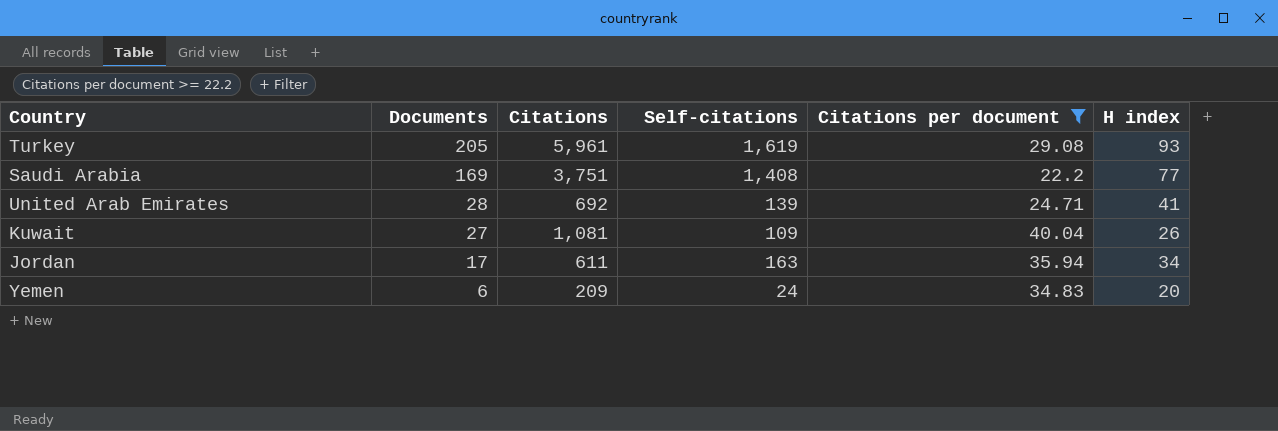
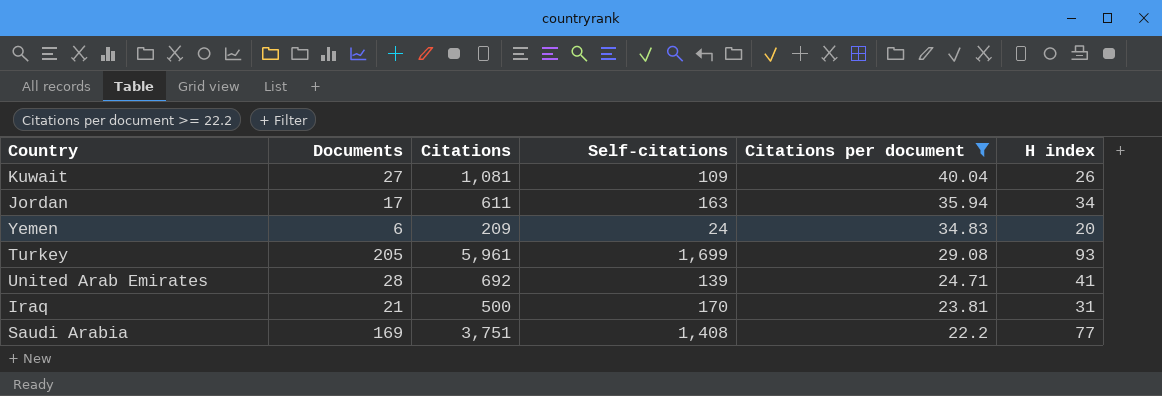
row order: Documents descending -> Citations per document descending
Turkey | Self-citations: 1,619 -> 1,699
row Iraq: none -> 21 | 500 | 170 | 23.81 | 31

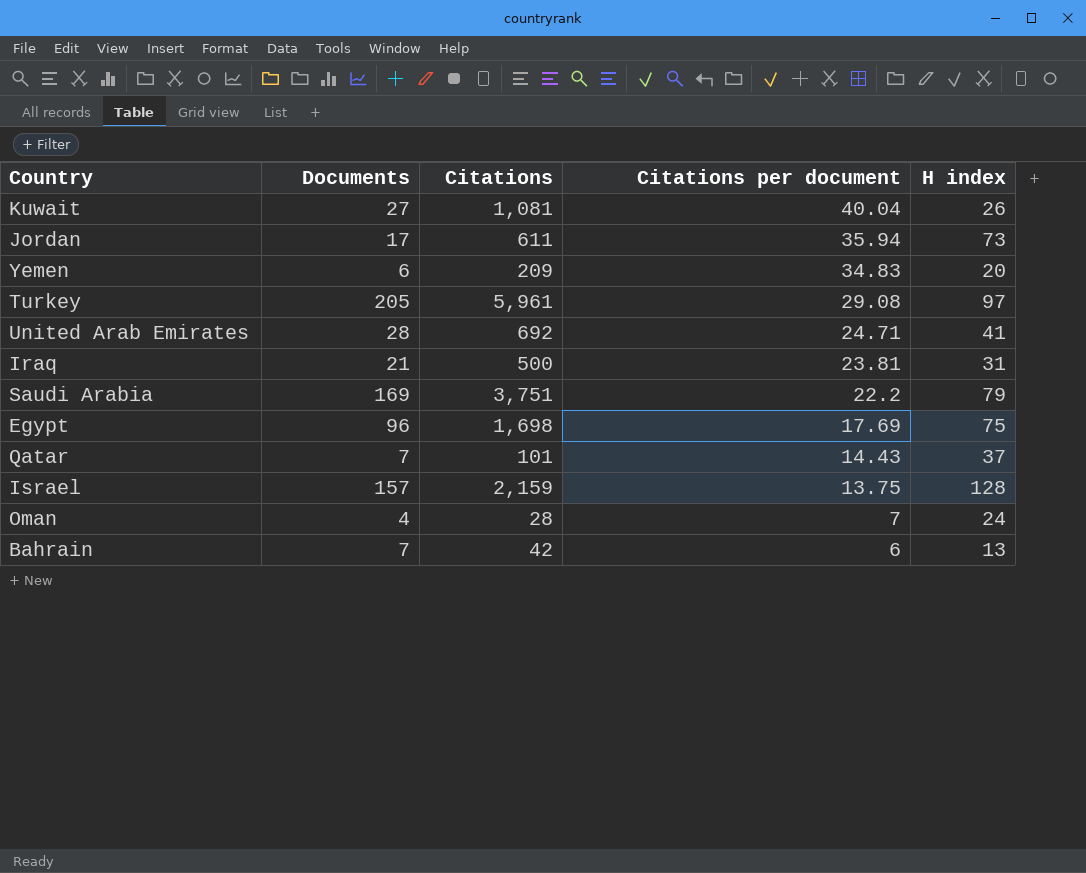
filter: Citations per document >= 22.2 -> none
column Self-citations | position: 4 -> none
Jordan | H index: 34 -> 73
Turkey | H index: 93 -> 97
Saudi Arabia | H index: 77 -> 79

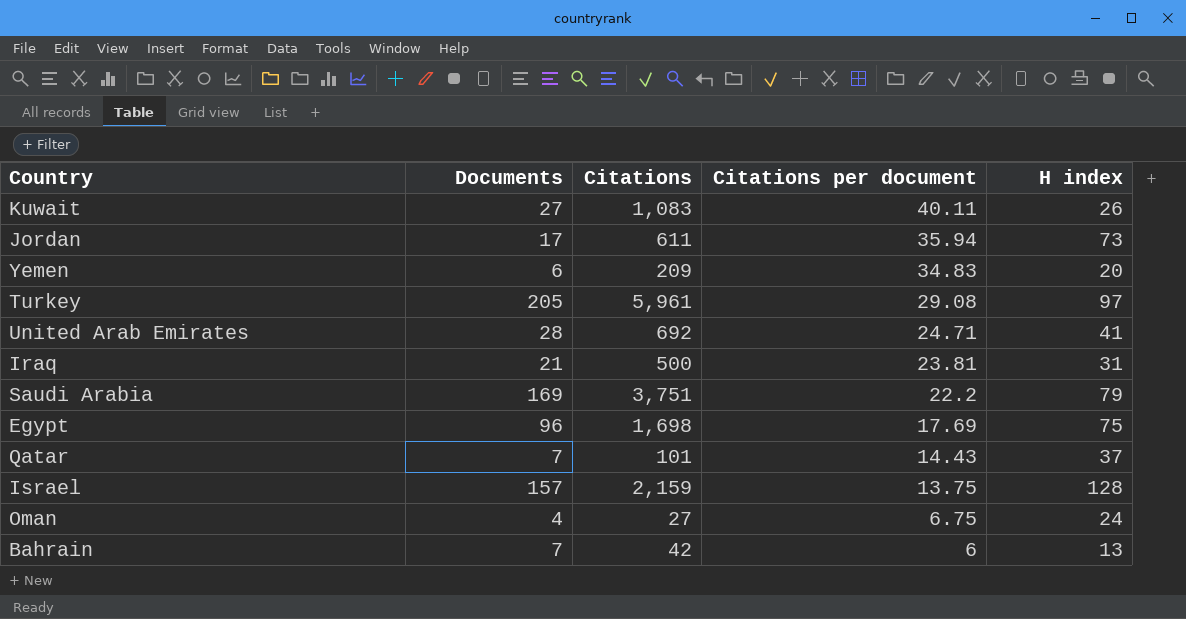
Kuwait | Citations: 1,081 -> 1,083
Kuwait | Citations per document: 40.04 -> 40.11
Oman | Citations: 28 -> 27
Oman | Citations per document: 7 -> 6.75

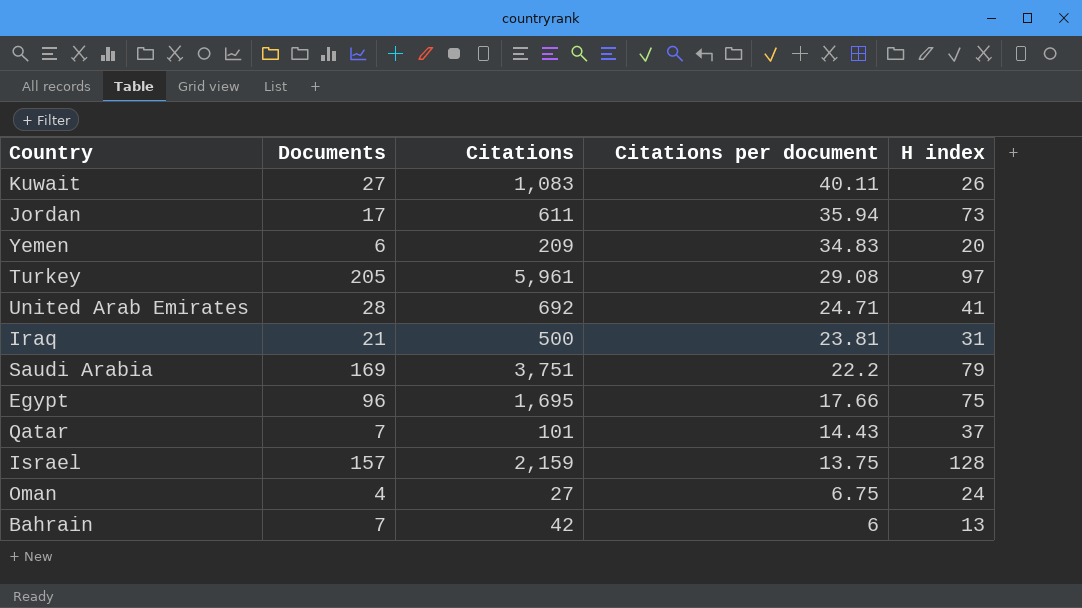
Egypt | Citations: 1,698 -> 1,695
Egypt | Citations per document: 17.69 -> 17.66

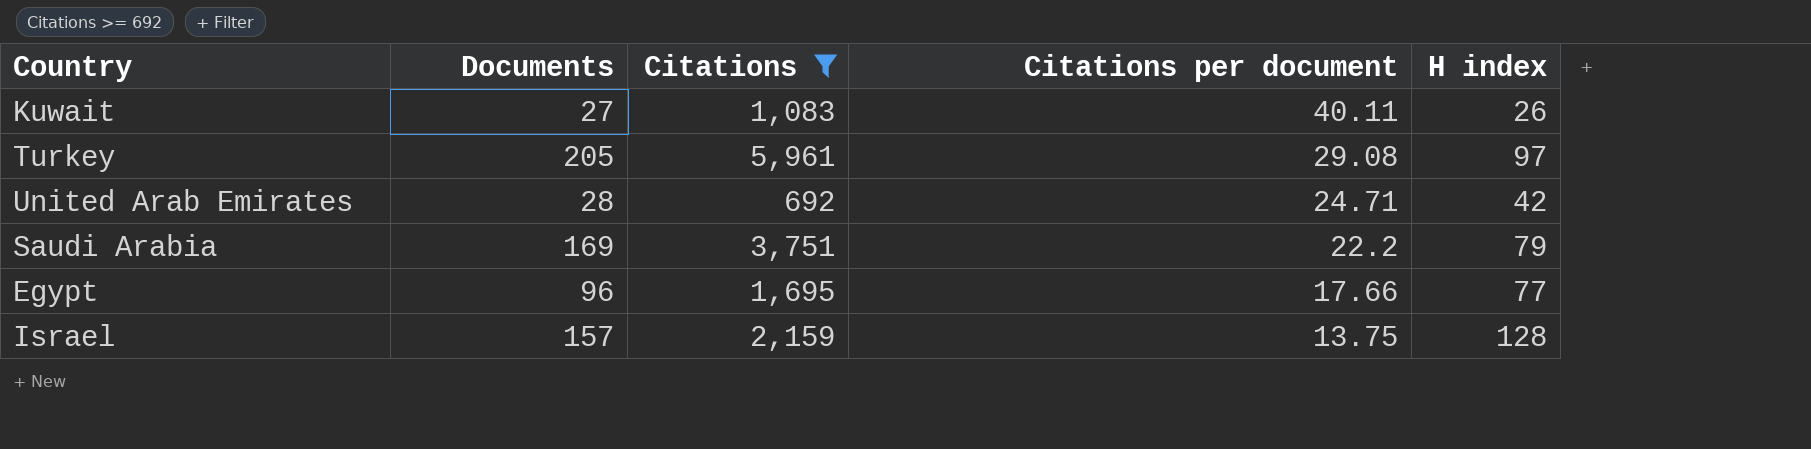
filter: none -> Citations >= 692
United Arab Emirates | H index: 41 -> 42
Egypt | H index: 75 -> 77

